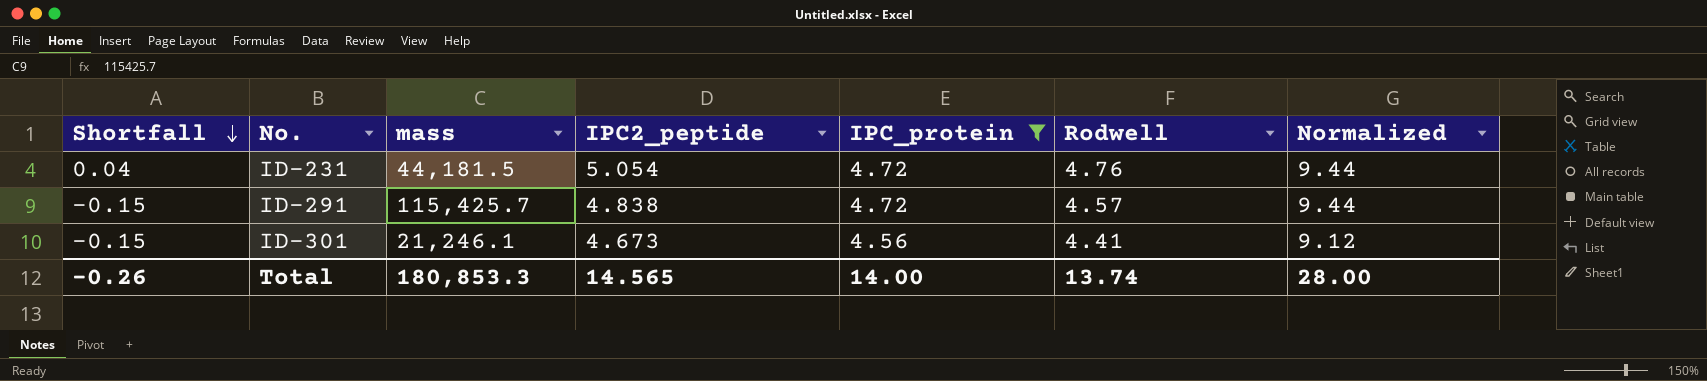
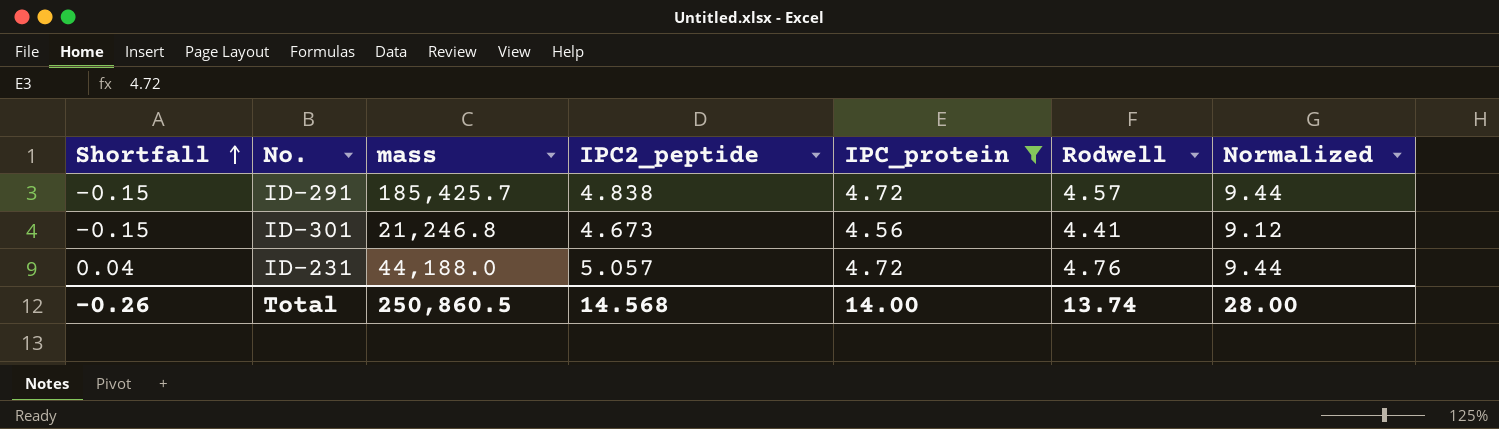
row order: Shortfall descending -> Shortfall ascending
ID-291 | mass: 115,425.7 -> 185,425.7
ID-301 | mass: 21,246.1 -> 21,246.8
ID-231 | mass: 44,181.5 -> 44,188.0
ID-231 | IPC2_peptide: 5.054 -> 5.057
Total | mass: 180,853.3 -> 250,860.5
Total | IPC2_peptide: 14.565 -> 14.568

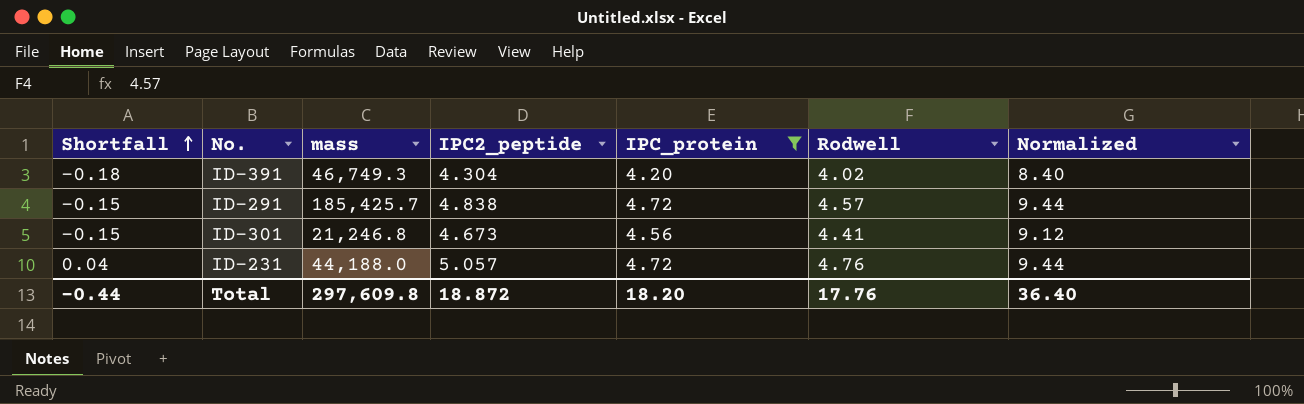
row ID-391: none -> -0.18 | 46,749.3 | 4.304 | 4.20 | 4.02 | 8.40
Total | Shortfall: -0.26 -> -0.44
Total | mass: 250,860.5 -> 297,609.8
Total | IPC2_peptide: 14.568 -> 18.872
Total | IPC_protein: 14.00 -> 18.20
Total | Rodwell: 13.74 -> 17.76
Total | Normalized: 28.00 -> 36.40

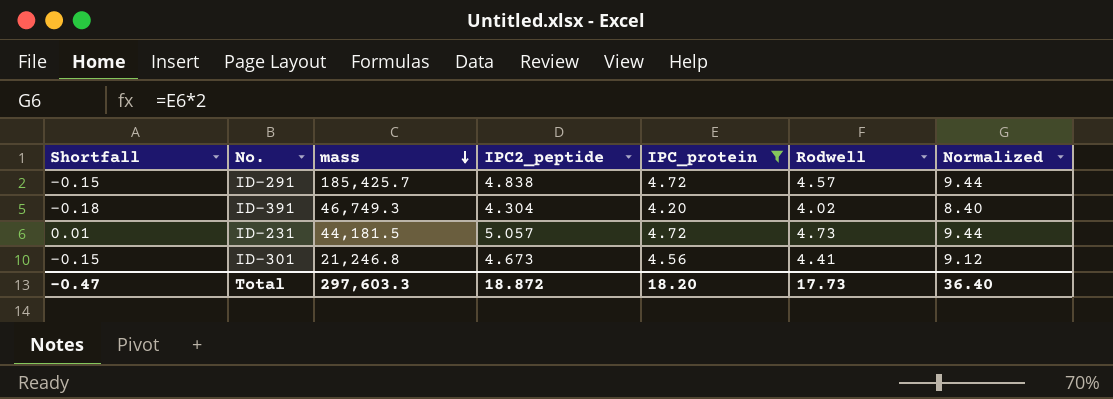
row order: Shortfall ascending -> mass descending
ID-231 | Shortfall: 0.04 -> 0.01
ID-231 | mass: 44,188.0 -> 44,181.5
ID-231 | Rodwell: 4.76 -> 4.73
Total | Shortfall: -0.44 -> -0.47
Total | mass: 297,609.8 -> 297,603.3
Total | Rodwell: 17.76 -> 17.73

